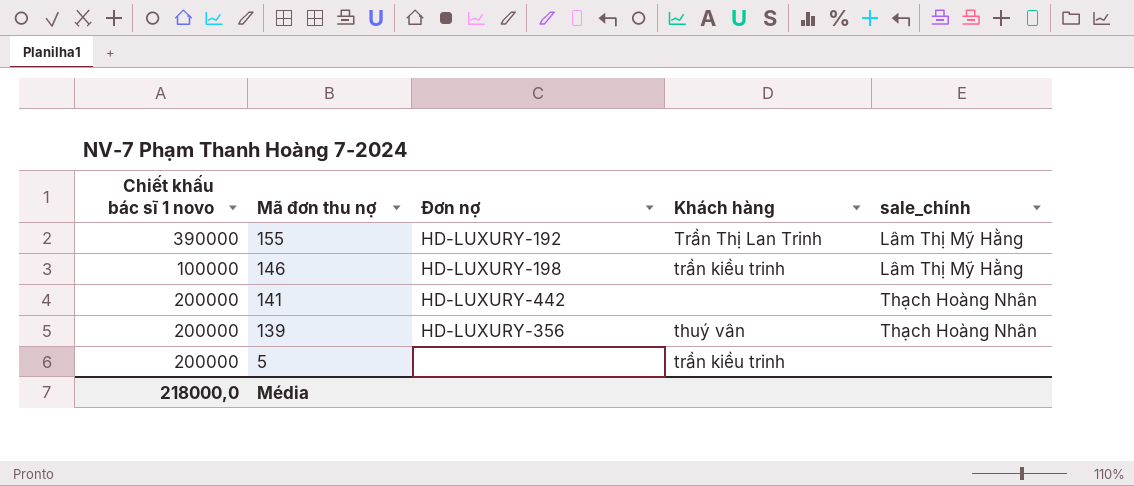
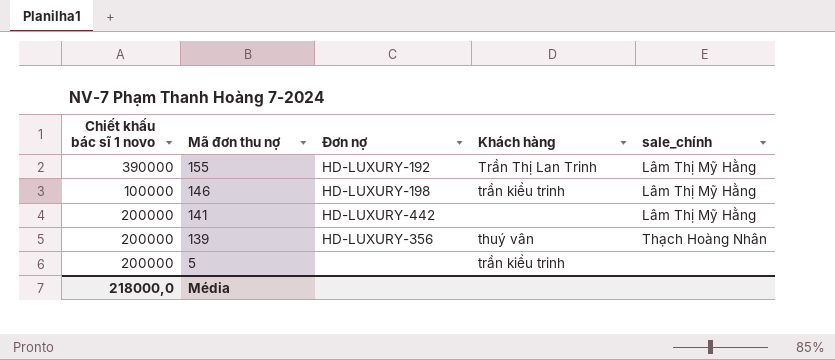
141 | sale_chính: Thạch Hoàng Nhân -> Lâm Thị Mỹ Hằng

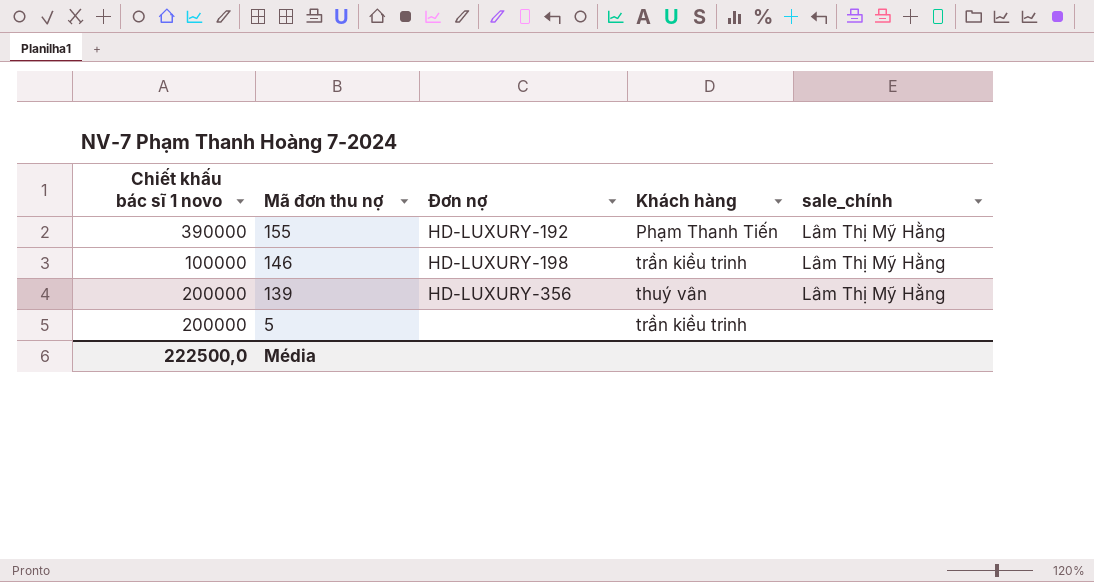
row 141: 200000 | HD-LUXURY-442 | none | Lâm Thị Mỹ Hằng -> none
155 | Khách hàng: Trần Thị Lan Trinh -> Phạm Thanh Tiến
139 | sale_chính: Thạch Hoàng Nhân -> Lâm Thị Mỹ Hằng
Média | Chiết khấu bác sĩ 1 novo: 218000,0 -> 222500,0

